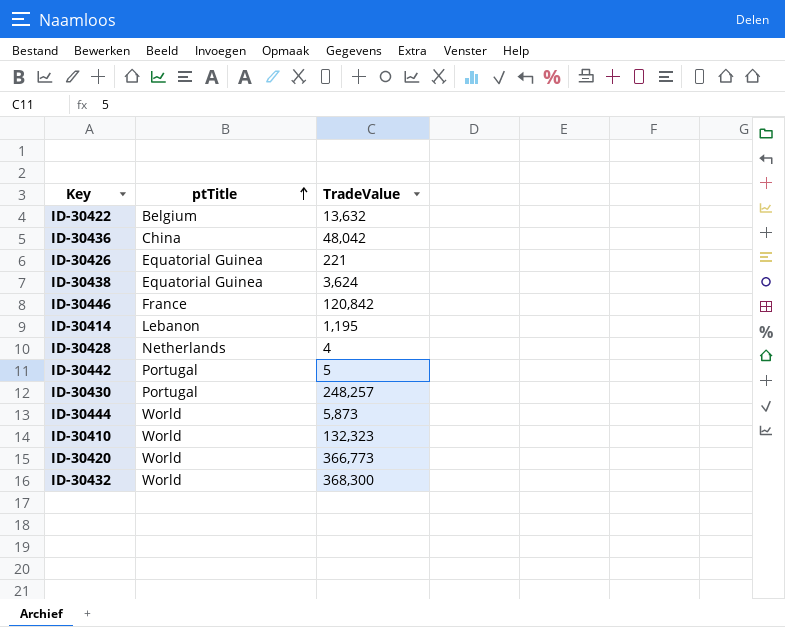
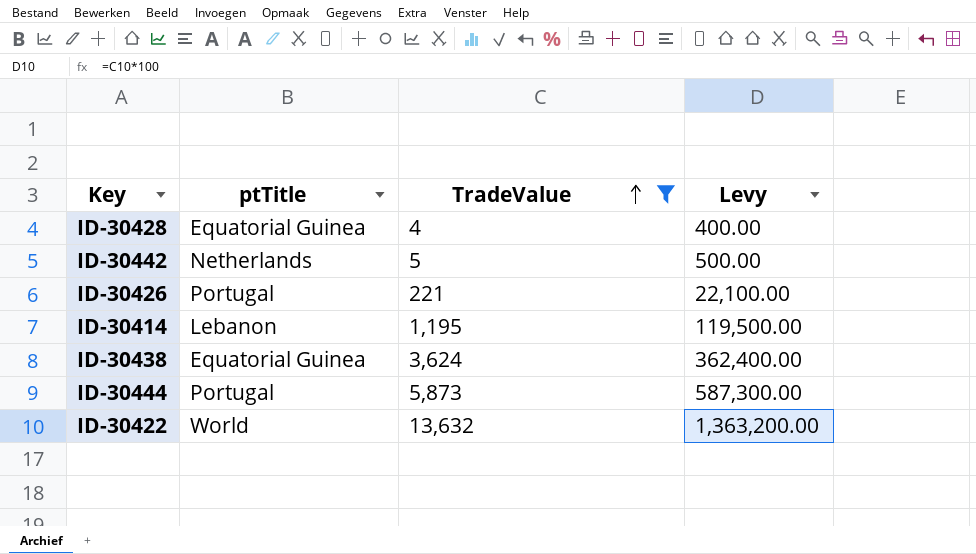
filter: none -> TradeValue <= 13,632
row order: ptTitle ascending -> TradeValue ascending
column Levy | formula: none -> [TradeValue] * 100
ID-30428 | ptTitle: Netherlands -> Equatorial Guinea
ID-30442 | ptTitle: Portugal -> Netherlands
ID-30426 | ptTitle: Equatorial Guinea -> Portugal
ID-30444 | ptTitle: World -> Portugal
ID-30422 | ptTitle: Belgium -> World

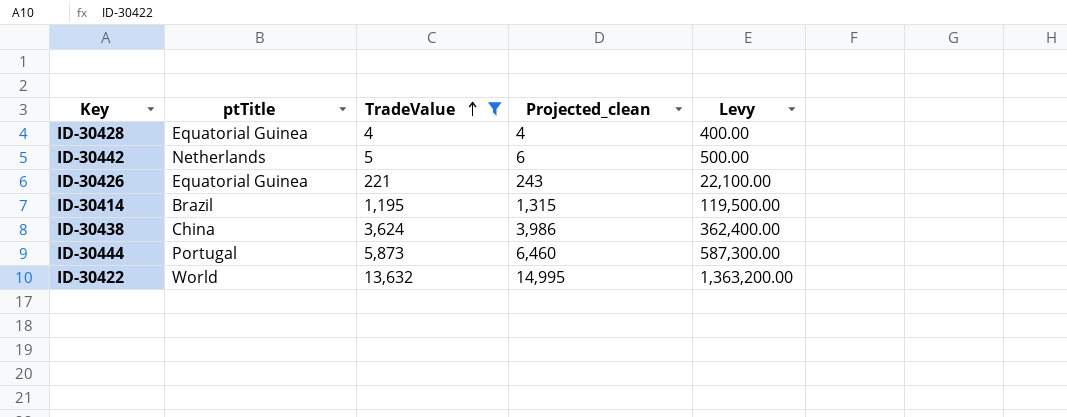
column Projected_clean | formula: none -> [TradeValue] * 1.1
ID-30426 | ptTitle: Portugal -> Equatorial Guinea
ID-30414 | ptTitle: Lebanon -> Brazil
ID-30438 | ptTitle: Equatorial Guinea -> China

